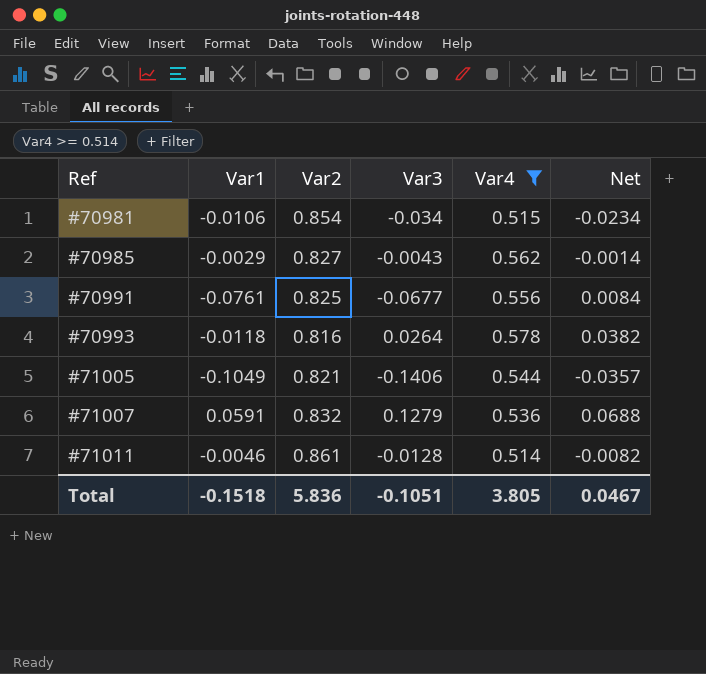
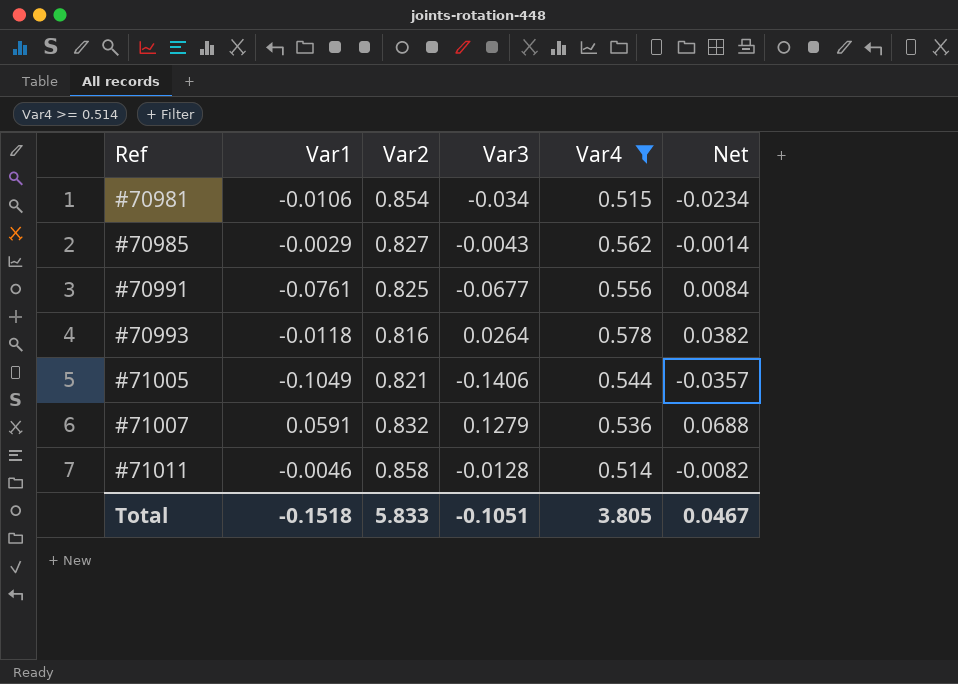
#71011 | Var2: 0.861 -> 0.858
Total | Var2: 5.836 -> 5.833

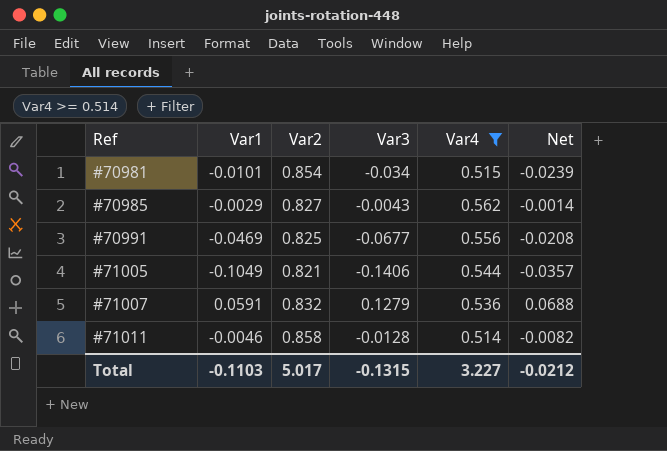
row #70993: -0.0118 | 0.816 | 0.0264 | 0.578 | 0.0382 -> none
#70981 | Var1: -0.0106 -> -0.0101
#70981 | Net: -0.0234 -> -0.0239
#70991 | Var1: -0.0761 -> -0.0469
#70991 | Net: 0.0084 -> -0.0208
Total | Var1: -0.1518 -> -0.1103
Total | Var2: 5.833 -> 5.017
Total | Var3: -0.1051 -> -0.1315
Total | Var4: 3.805 -> 3.227
Total | Net: 0.0467 -> -0.0212

